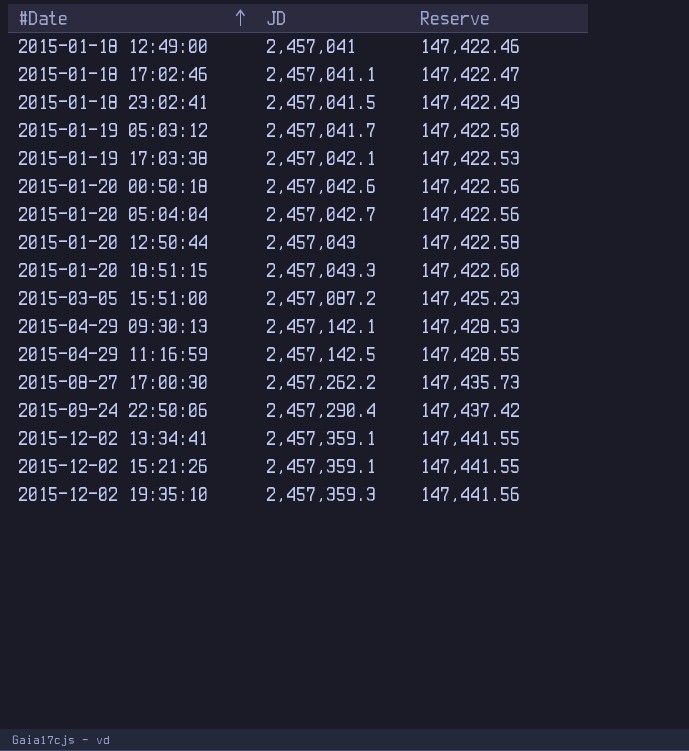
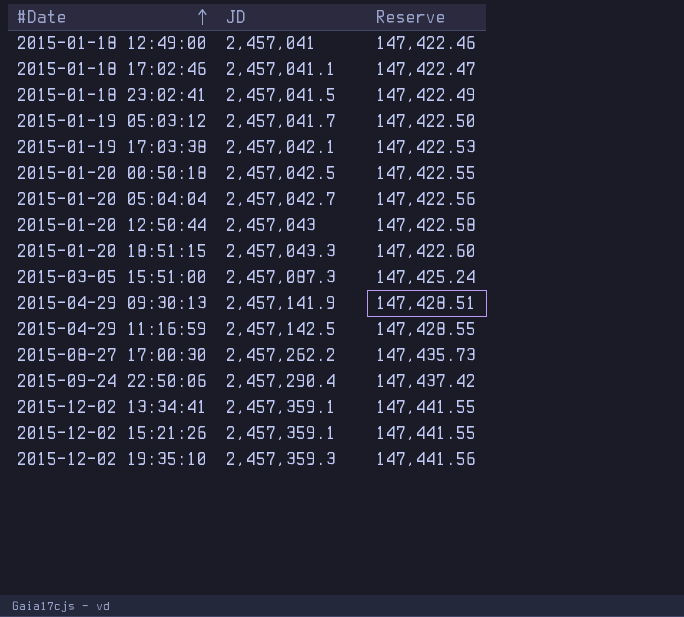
2015-01-20 00:50:18 | JD: 2,457,042.6 -> 2,457,042.5
2015-01-20 00:50:18 | Reserve: 147,422.56 -> 147,422.55
2015-03-05 15:51:00 | JD: 2,457,087.2 -> 2,457,087.3
2015-03-05 15:51:00 | Reserve: 147,425.23 -> 147,425.24
2015-04-29 09:30:13 | JD: 2,457,142.1 -> 2,457,141.9
2015-04-29 09:30:13 | Reserve: 147,428.53 -> 147,428.51

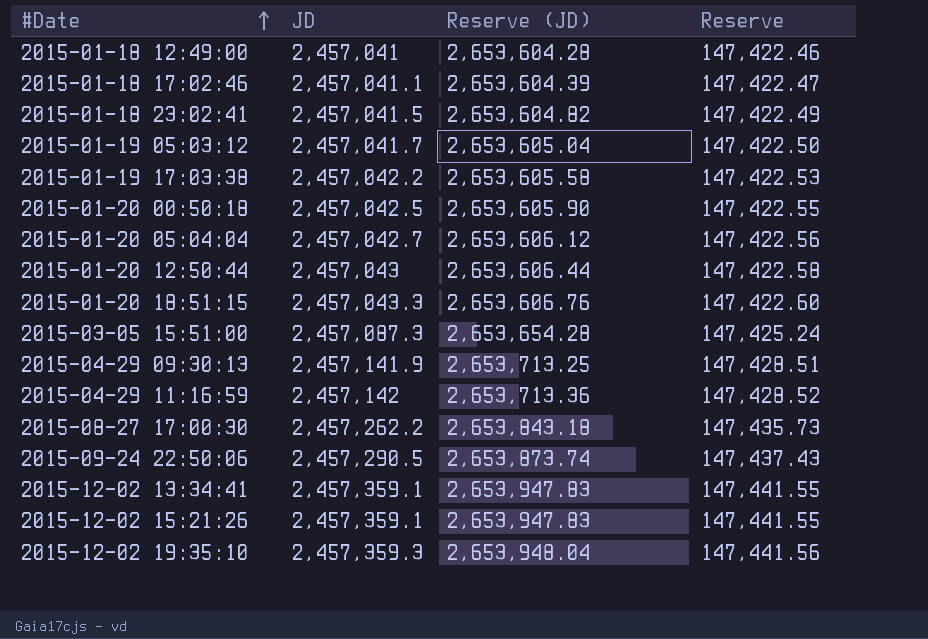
column Reserve (JD) | formula: none -> [JD] * 1.08
2015-01-19 17:03:38 | JD: 2,457,042.1 -> 2,457,042.2
2015-04-29 11:16:59 | JD: 2,457,142.5 -> 2,457,142
2015-04-29 11:16:59 | Reserve: 147,428.55 -> 147,428.52
2015-09-24 22:50:06 | JD: 2,457,290.4 -> 2,457,290.5
2015-09-24 22:50:06 | Reserve: 147,437.42 -> 147,437.43

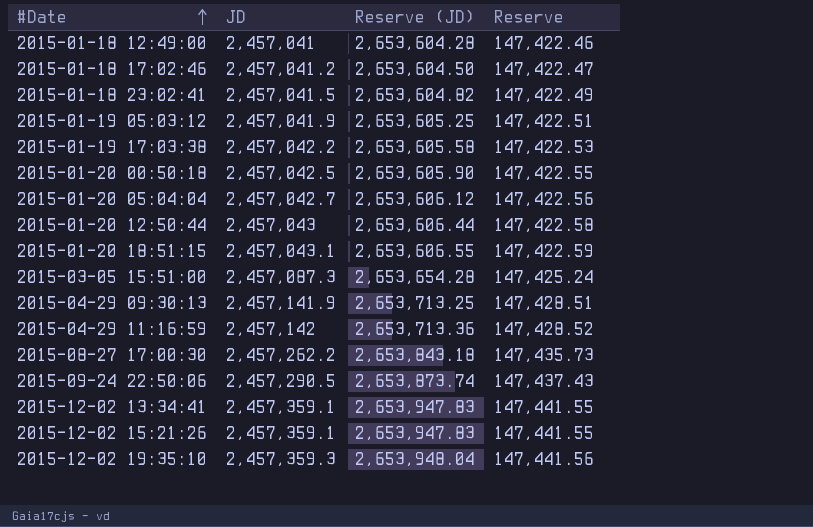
2015-01-18 17:02:46 | JD: 2,457,041.1 -> 2,457,041.2
2015-01-18 17:02:46 | Reserve (JD): 2,653,604.39 -> 2,653,604.50
2015-01-19 05:03:12 | JD: 2,457,041.7 -> 2,457,041.9
2015-01-19 05:03:12 | Reserve (JD): 2,653,605.04 -> 2,653,605.25
2015-01-19 05:03:12 | Reserve: 147,422.50 -> 147,422.51
2015-01-20 18:51:15 | JD: 2,457,043.3 -> 2,457,043.1
2015-01-20 18:51:15 | Reserve (JD): 2,653,606.76 -> 2,653,606.55
2015-01-20 18:51:15 | Reserve: 147,422.60 -> 147,422.59

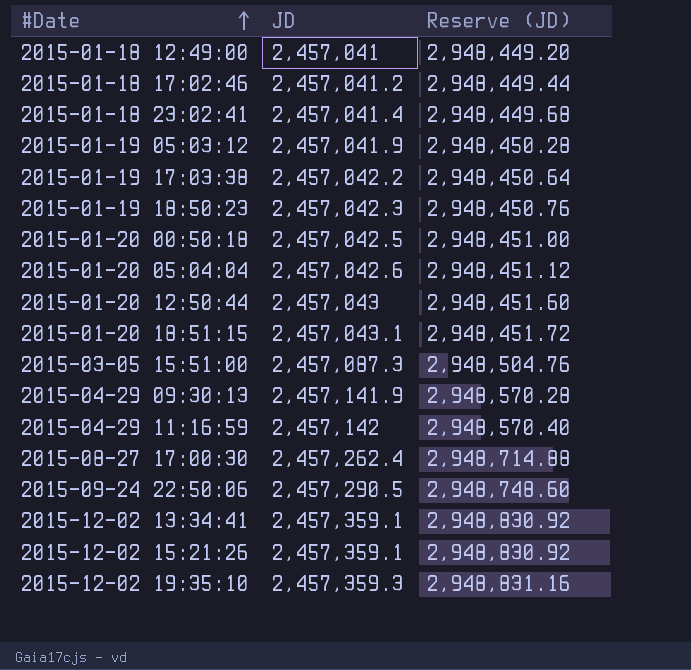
column Reserve | formula: [JD] * 0.06 -> none
column Reserve (JD) | formula: [JD] * 1.08 -> [JD] * 1.2
2015-01-18 23:02:41 | JD: 2,457,041.5 -> 2,457,041.4
row 2015-01-19 18:50:23: none -> 2,457,042.3 | 2,948,450.76
2015-01-20 05:04:04 | JD: 2,457,042.7 -> 2,457,042.6
2015-08-27 17:00:30 | JD: 2,457,262.2 -> 2,457,262.4

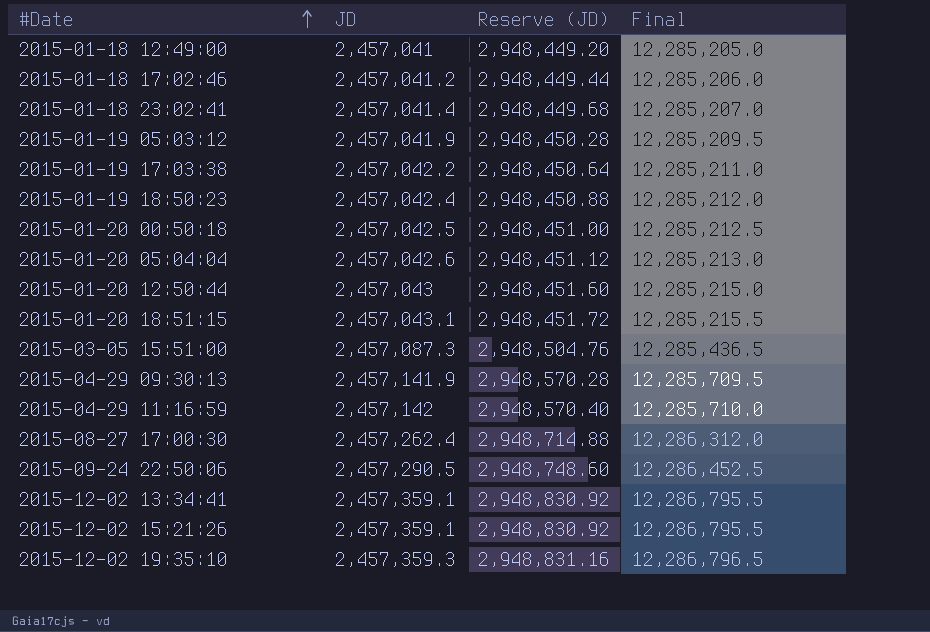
column Final | formula: none -> [JD] * 5
2015-01-19 18:50:23 | JD: 2,457,042.3 -> 2,457,042.4
2015-01-19 18:50:23 | Reserve (JD): 2,948,450.76 -> 2,948,450.88

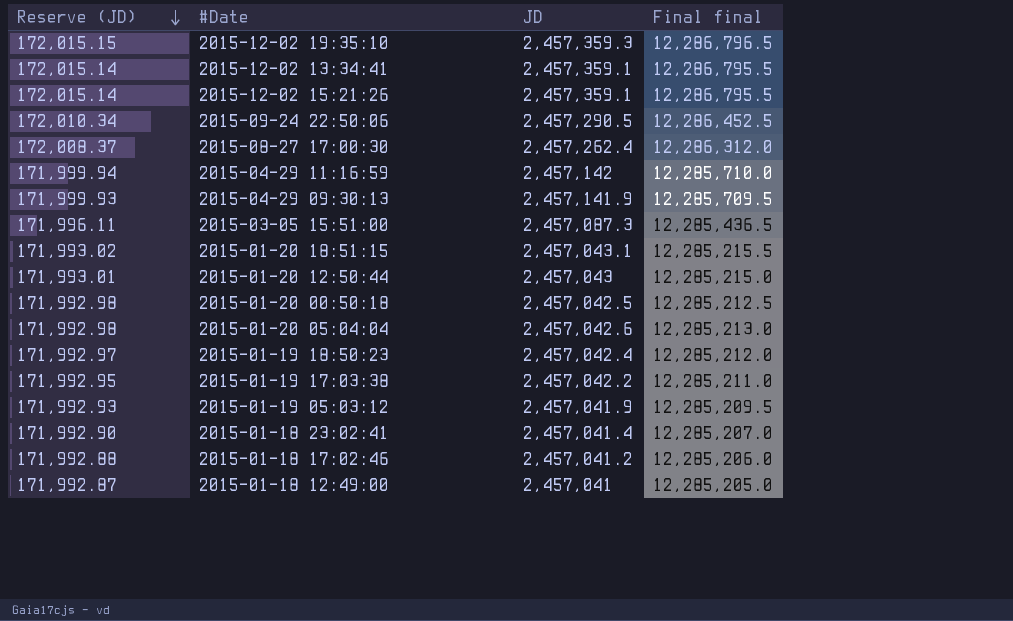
row order: #Date ascending -> Reserve (JD) descending
column Reserve (JD) | formula: [JD] * 1.2 -> [JD] * 0.07
column Reserve (JD) | position: 3 -> 1
column name: Final -> Final final

